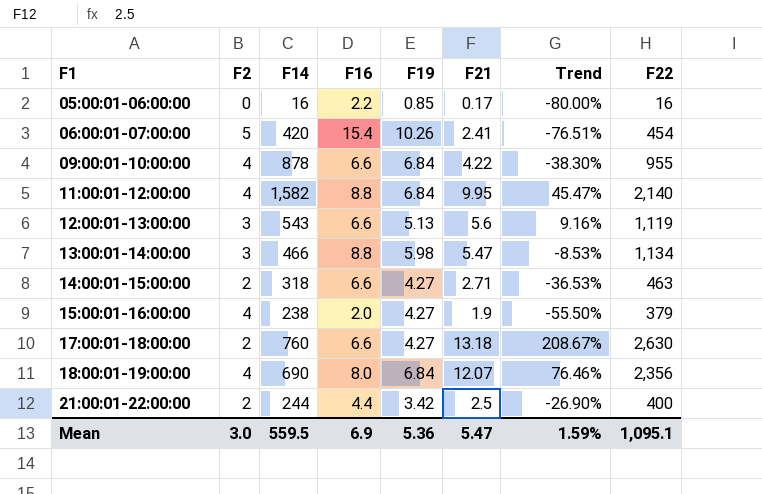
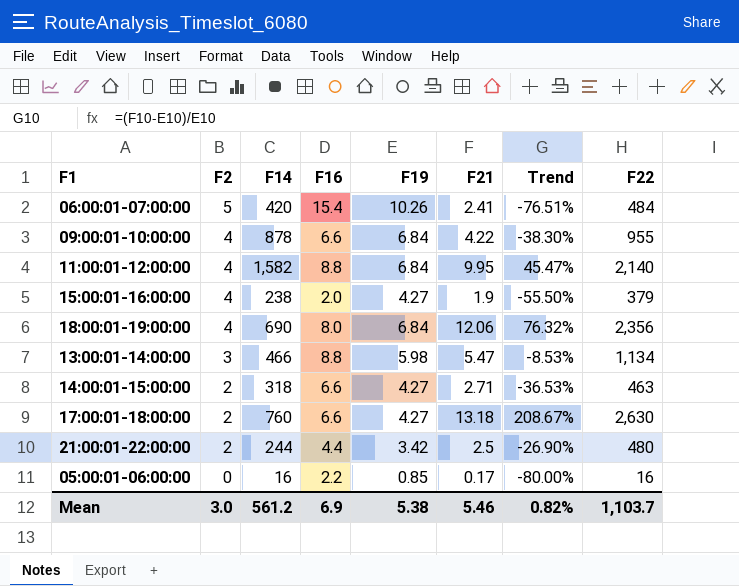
row order: F1 ascending -> F2 descending
row 12:00:01-13:00:00: 3 | 543 | 6.6 | 5.13 | 5.6 | 9.16% | 1,119 -> none
06:00:01-07:00:00 | F22: 454 -> 484
18:00:01-19:00:00 | F21: 12.07 -> 12.06
18:00:01-19:00:00 | Trend: 76.46% -> 76.32%
21:00:01-22:00:00 | F22: 400 -> 480
Mean | F14: 559.5 -> 561.2
Mean | F19: 5.36 -> 5.38
Mean | F21: 5.47 -> 5.46
Mean | Trend: 1.59% -> 0.82%
Mean | F22: 1,095.1 -> 1,103.7

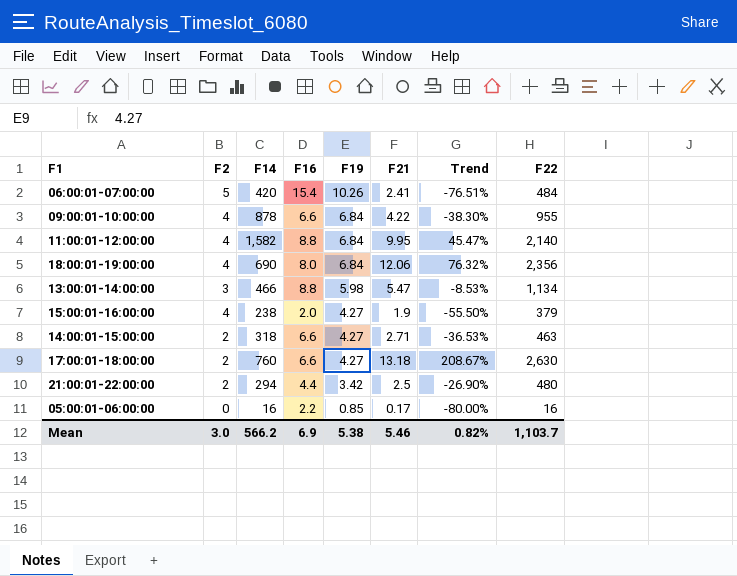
row order: F2 descending -> F19 descending
21:00:01-22:00:00 | F14: 244 -> 294
Mean | F14: 561.2 -> 566.2

